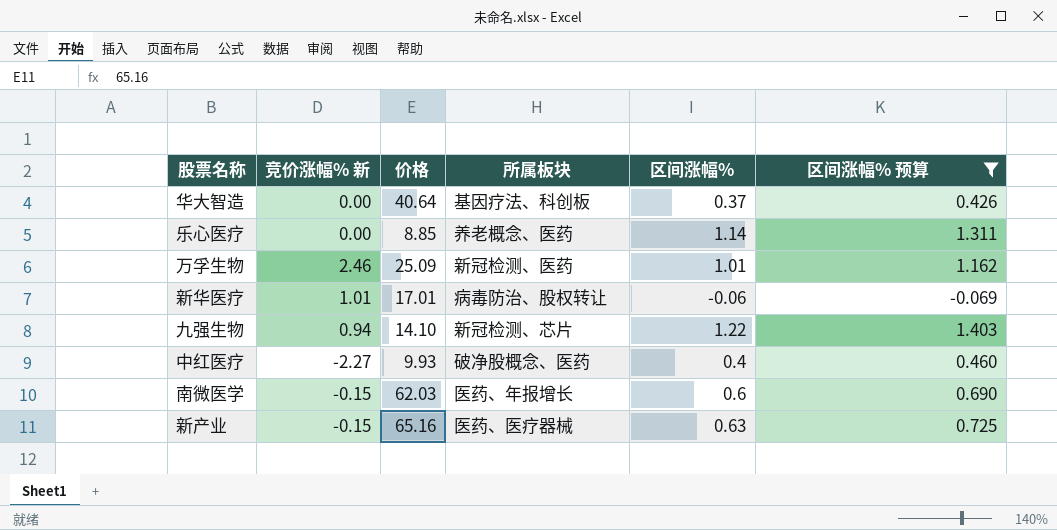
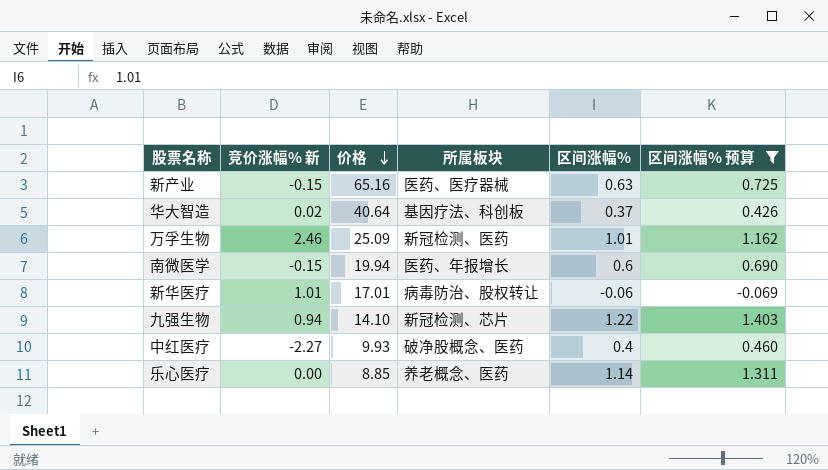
row order: none -> 价格 descending
华大智造 | 竞价涨幅% 新: 0.00 -> 0.02
南微医学 | 价格: 62.03 -> 19.94

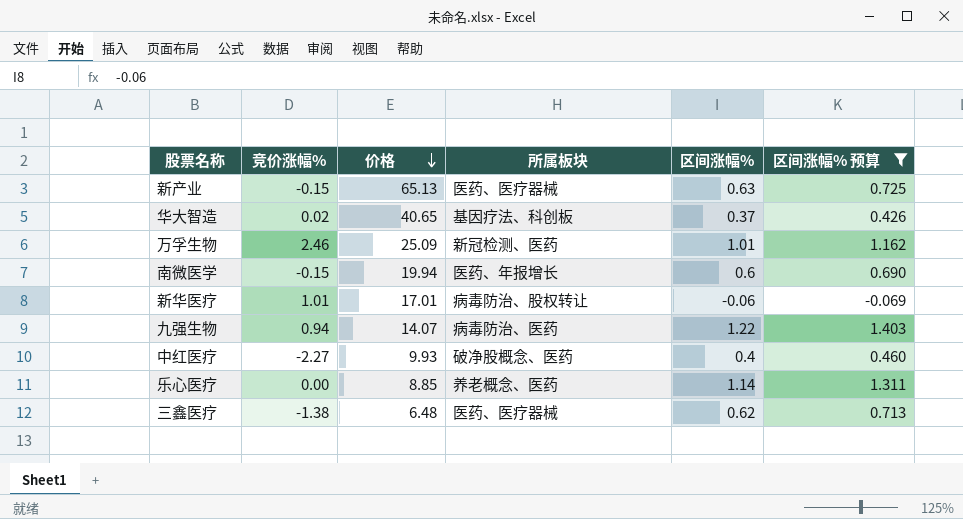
column name: 竞价涨幅% 新 -> 竞价涨幅%
新产业 | 价格: 65.16 -> 65.13
华大智造 | 价格: 40.64 -> 40.65
九强生物 | 价格: 14.10 -> 14.07
九强生物 | 所属板块: 新冠检测、芯片 -> 病毒防治、医药
row 三鑫医疗: none -> -1.38 | 6.48 | 医药、医疗器械 | 0.62 | 0.713

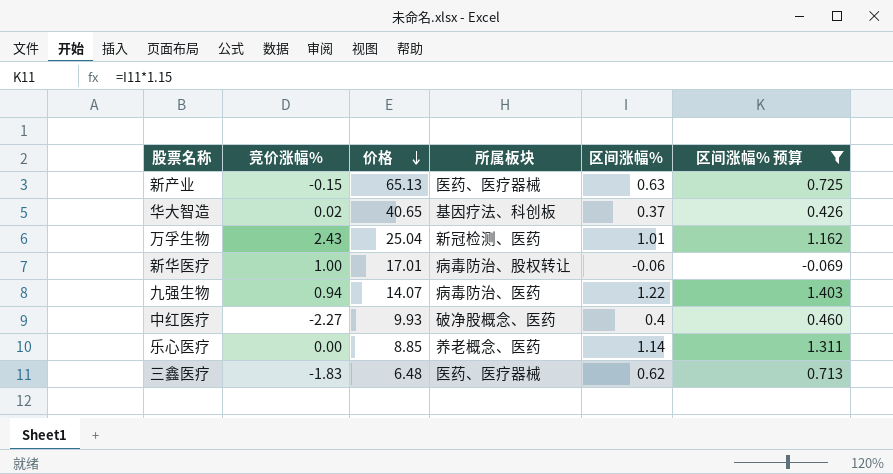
row 南微医学: -0.15 | 19.94 | 医药、年报增长 | 0.6 | 0.690 -> none
万孚生物 | 竞价涨幅%: 2.46 -> 2.43
万孚生物 | 价格: 25.09 -> 25.04
新华医疗 | 竞价涨幅%: 1.01 -> 1.00
三鑫医疗 | 竞价涨幅%: -1.38 -> -1.83

